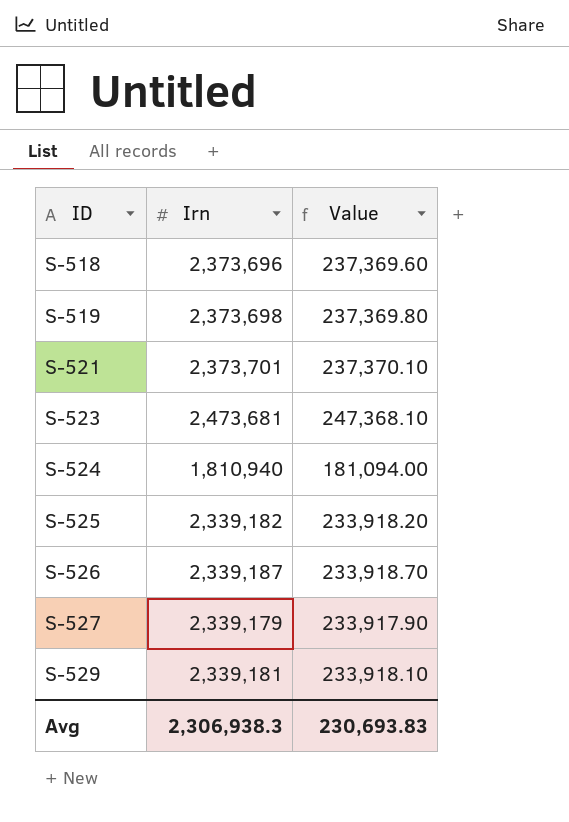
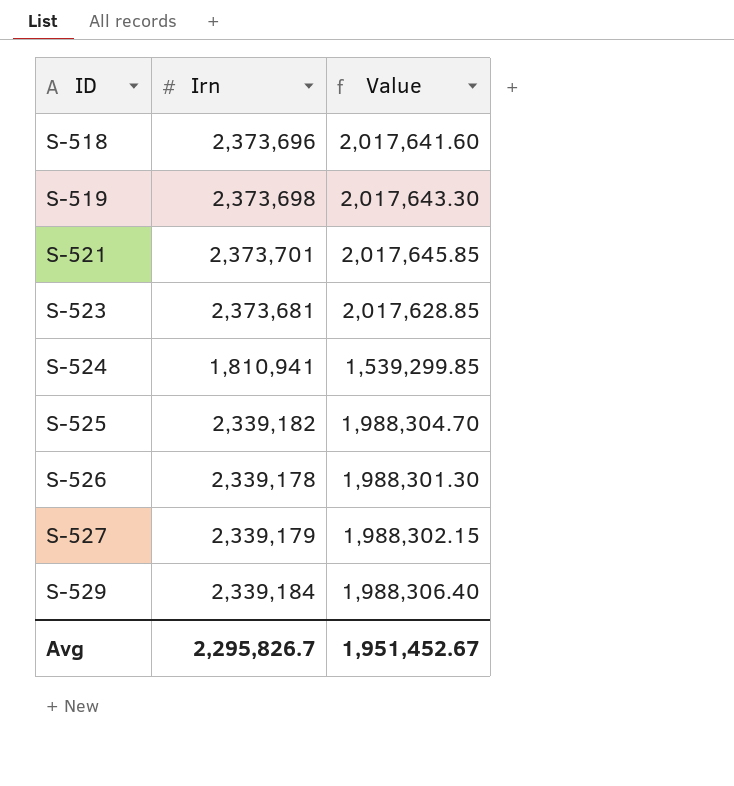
column Value | formula: [Irn] * 0.1 -> [Irn] * 0.85
S-523 | Irn: 2,473,681 -> 2,373,681
S-524 | Irn: 1,810,940 -> 1,810,941
S-526 | Irn: 2,339,187 -> 2,339,178
S-529 | Irn: 2,339,181 -> 2,339,184
Avg | Irn: 2,306,938.3 -> 2,295,826.7
Avg | Value: 230,693.83 -> 1,951,452.67

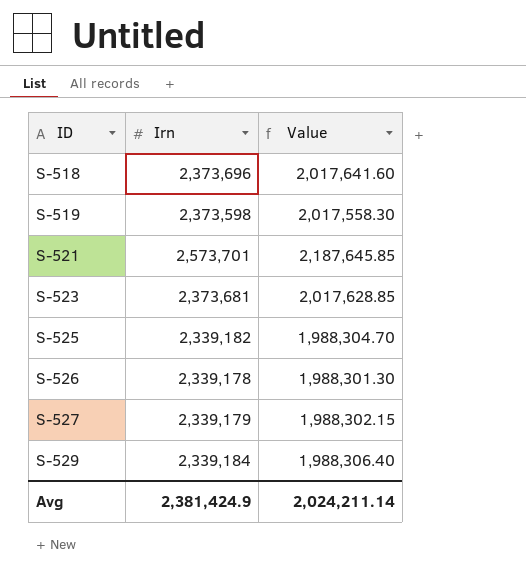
row S-524: 1,810,941 | 1,539,299.85 -> none
S-519 | Irn: 2,373,698 -> 2,373,598
S-519 | Value: 2,017,643.30 -> 2,017,558.30
S-521 | Irn: 2,373,701 -> 2,573,701
S-521 | Value: 2,017,645.85 -> 2,187,645.85
Avg | Irn: 2,295,826.7 -> 2,381,424.9
Avg | Value: 1,951,452.67 -> 2,024,211.14

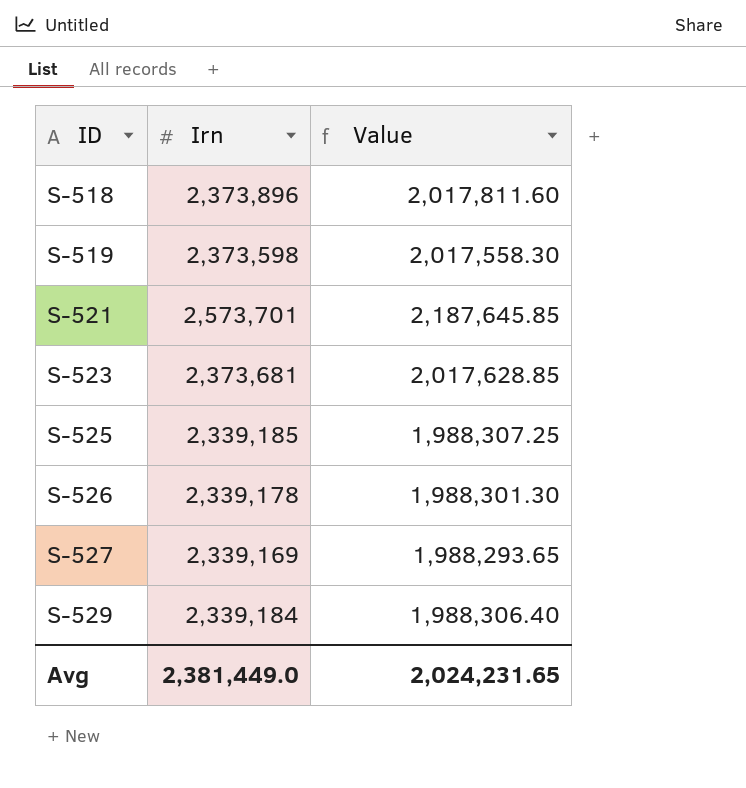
S-518 | Irn: 2,373,696 -> 2,373,896
S-518 | Value: 2,017,641.60 -> 2,017,811.60
S-525 | Irn: 2,339,182 -> 2,339,185
S-525 | Value: 1,988,304.70 -> 1,988,307.25
S-527 | Irn: 2,339,179 -> 2,339,169
S-527 | Value: 1,988,302.15 -> 1,988,293.65
Avg | Irn: 2,381,424.9 -> 2,381,449.0
Avg | Value: 2,024,211.14 -> 2,024,231.65

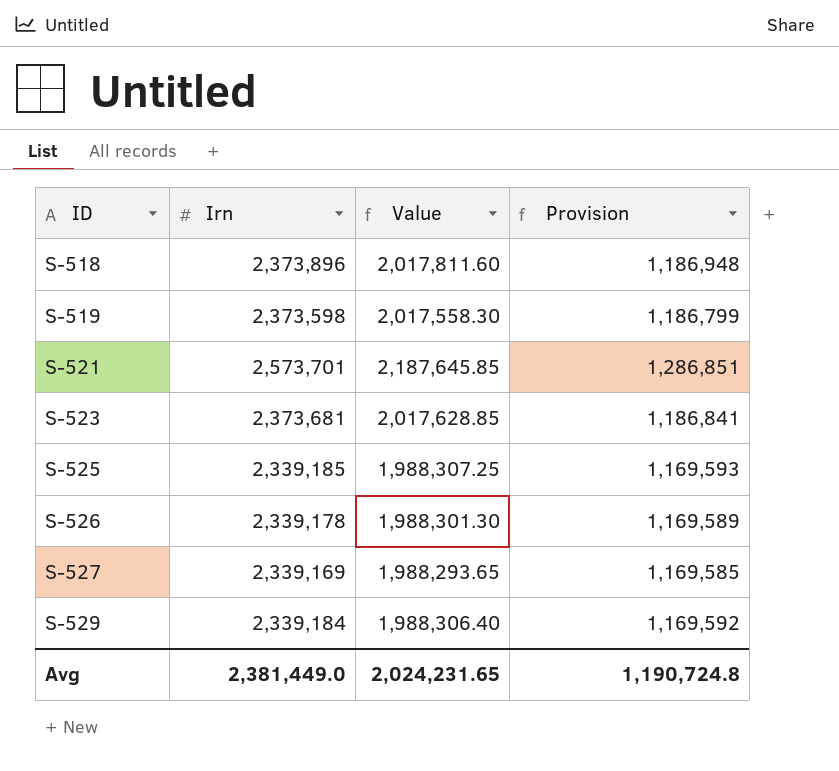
column Provision | formula: none -> [Irn] * 0.5

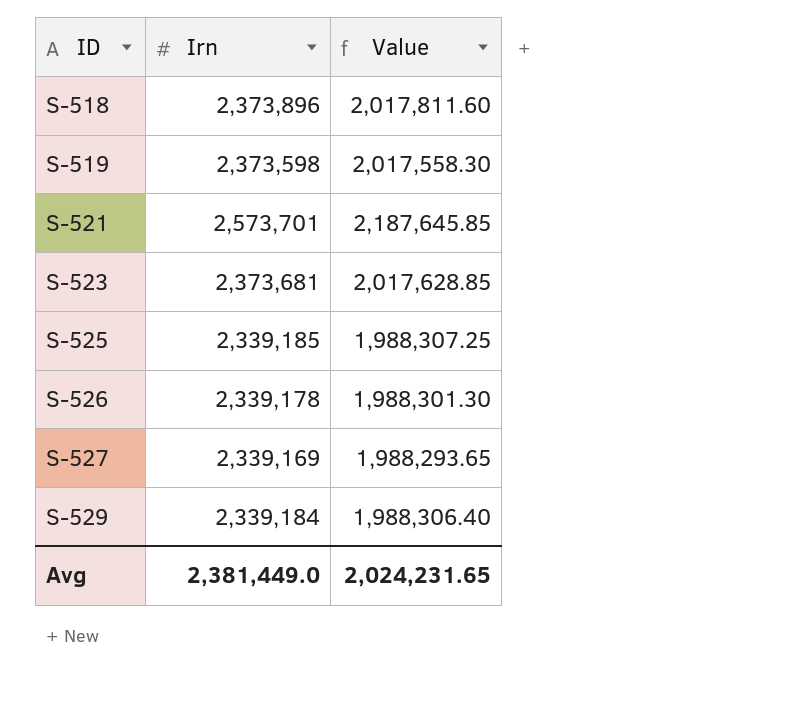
column Provision | formula: [Irn] * 0.5 -> none

